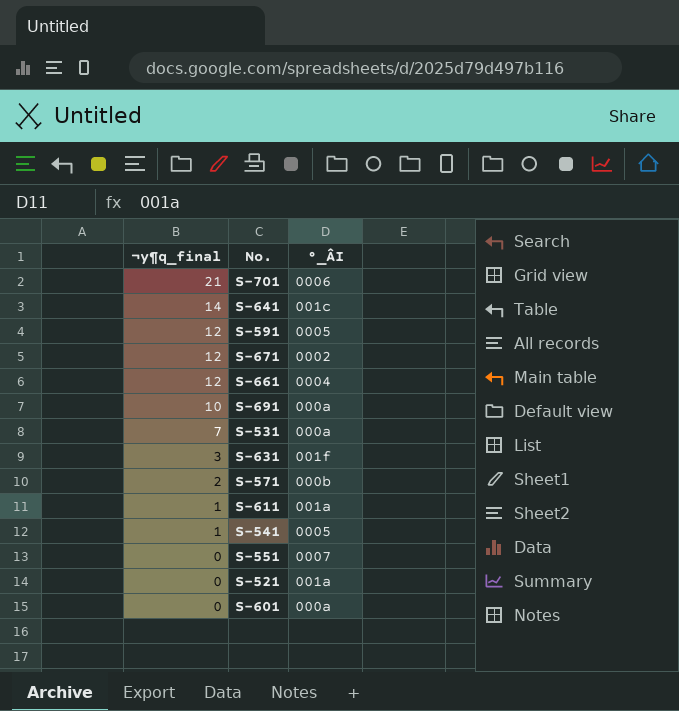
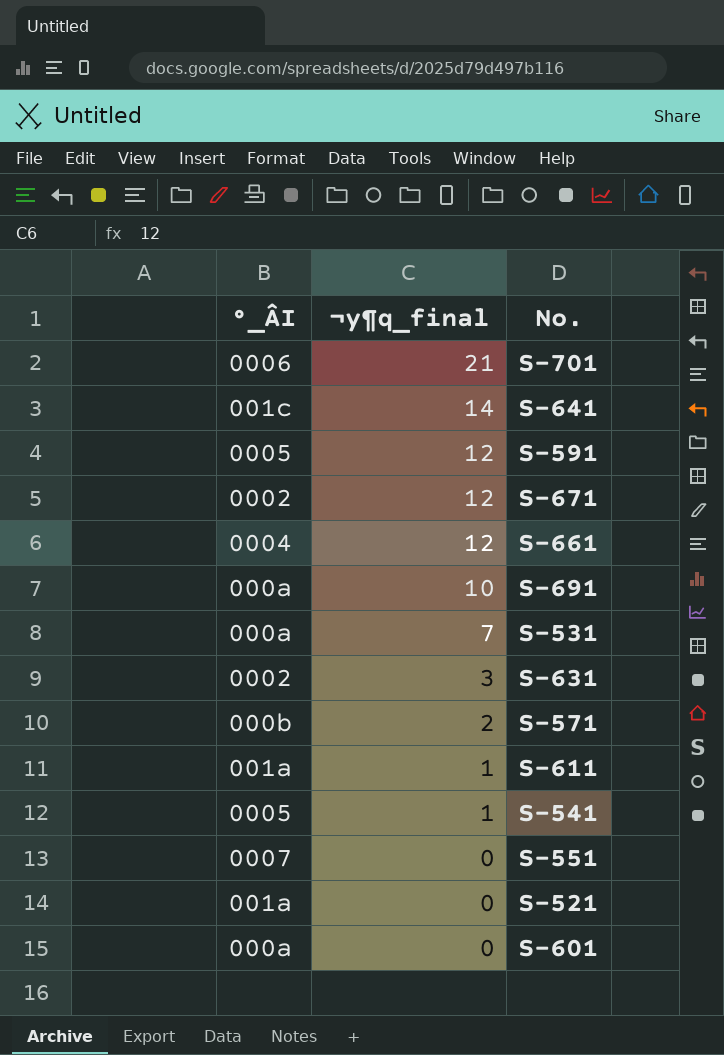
column °_ÂI | position: 3 -> 1
S-631 | °_ÂI: 001f -> 0002

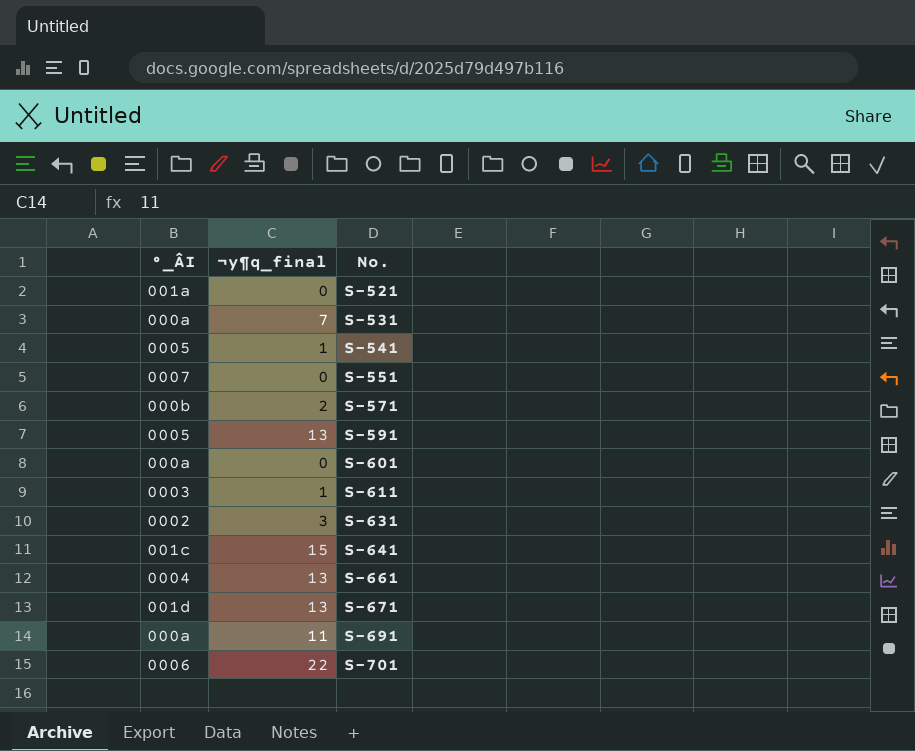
row order: ¬y¶q_final descending -> No. ascending
S-591 | ¬y¶q_final: 12 -> 13
S-611 | °_ÂI: 001a -> 0003
S-641 | ¬y¶q_final: 14 -> 15
S-661 | ¬y¶q_final: 12 -> 13
S-671 | °_ÂI: 0002 -> 001d
S-671 | ¬y¶q_final: 12 -> 13
S-691 | ¬y¶q_final: 10 -> 11
S-701 | ¬y¶q_final: 21 -> 22

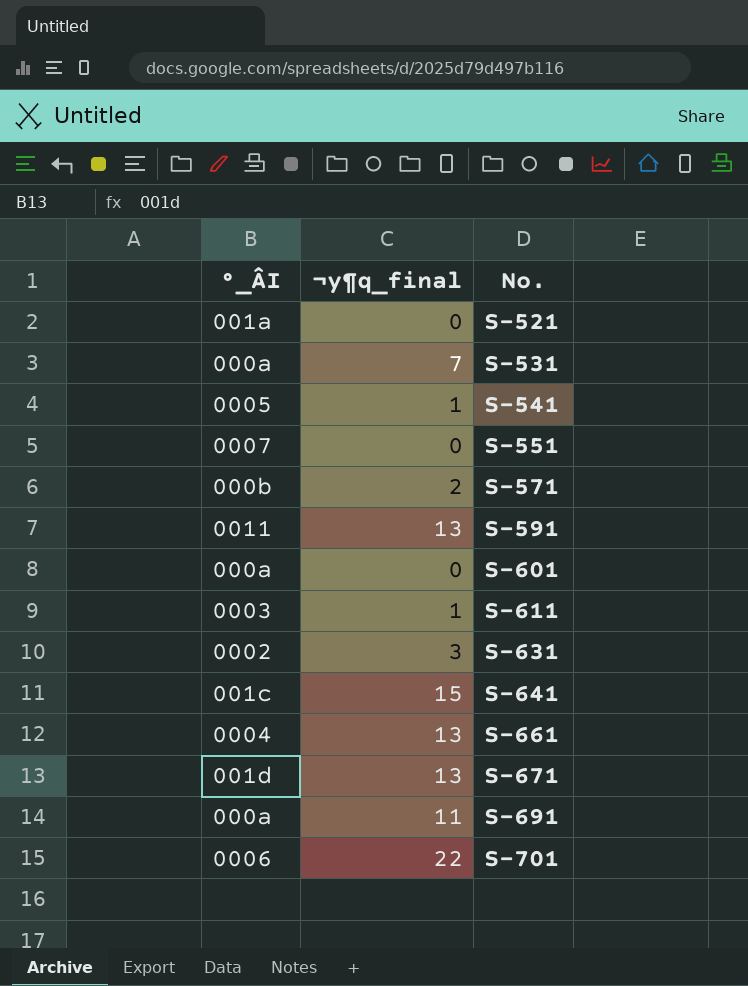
S-591 | °_ÂI: 0005 -> 0011

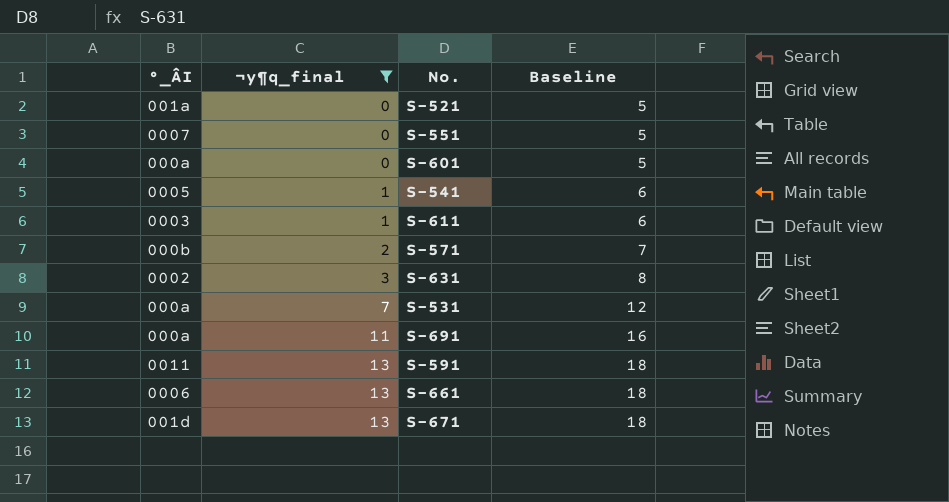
filter: none -> ¬y¶q_final <= 13
row order: No. ascending -> ¬y¶q_final ascending
column Baseline | formula: none -> [¬y¶q_final] + 5
S-661 | °_ÂI: 0004 -> 0006

